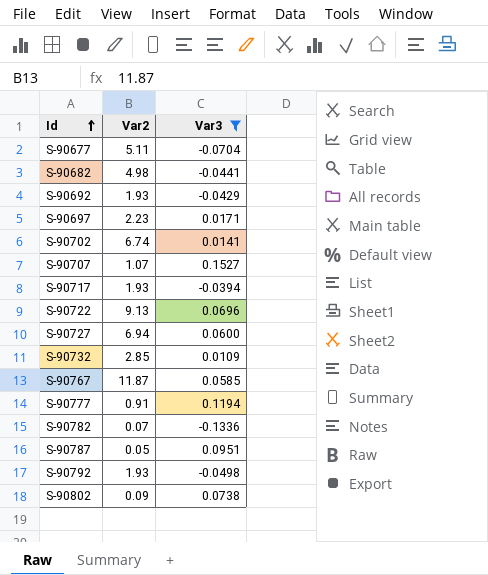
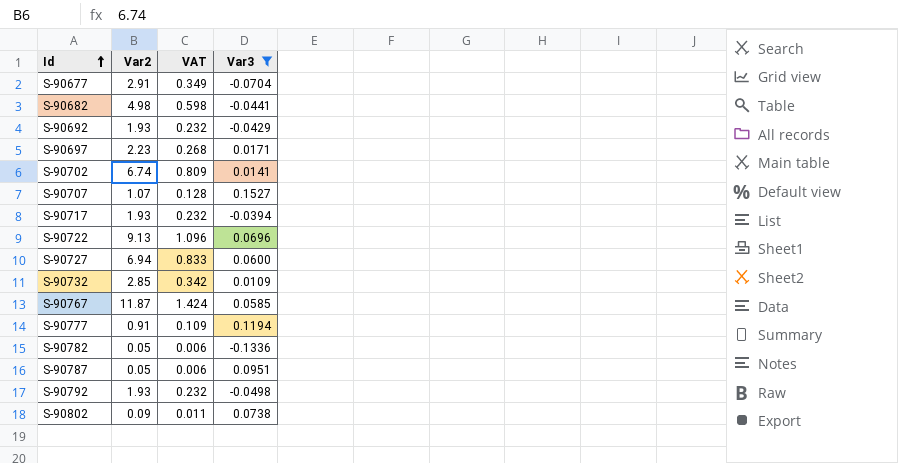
column VAT | formula: none -> [Var2] * 0.12
S-90677 | Var2: 5.11 -> 2.91
S-90782 | Var2: 0.07 -> 0.05

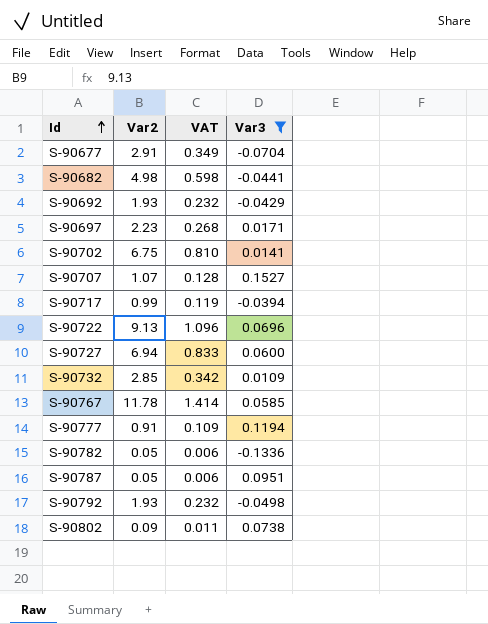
S-90702 | Var2: 6.74 -> 6.75
S-90702 | VAT: 0.809 -> 0.810
S-90717 | Var2: 1.93 -> 0.99
S-90717 | VAT: 0.232 -> 0.119
S-90767 | Var2: 11.87 -> 11.78
S-90767 | VAT: 1.424 -> 1.414

